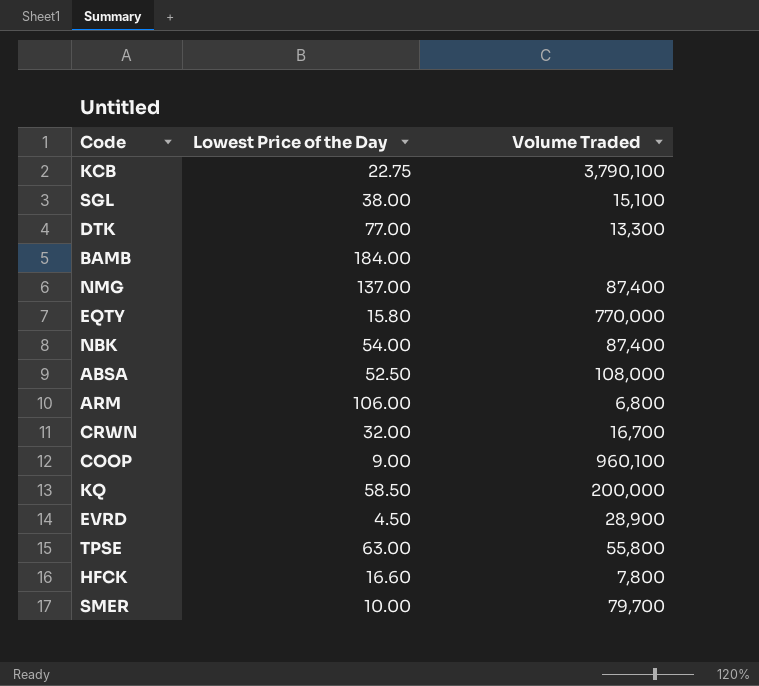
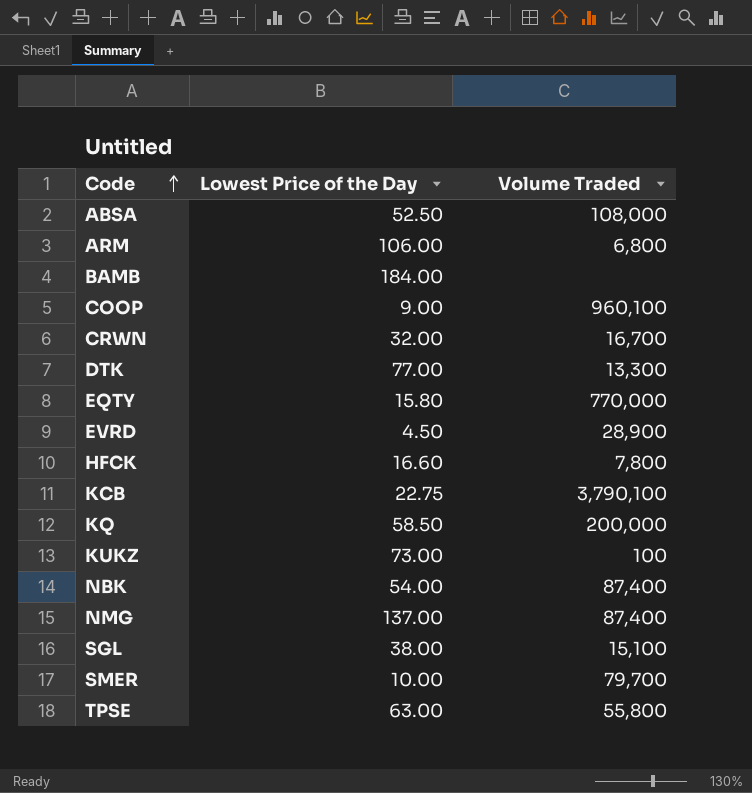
row order: none -> Code ascending
row KUKZ: none -> 73.00 | 100

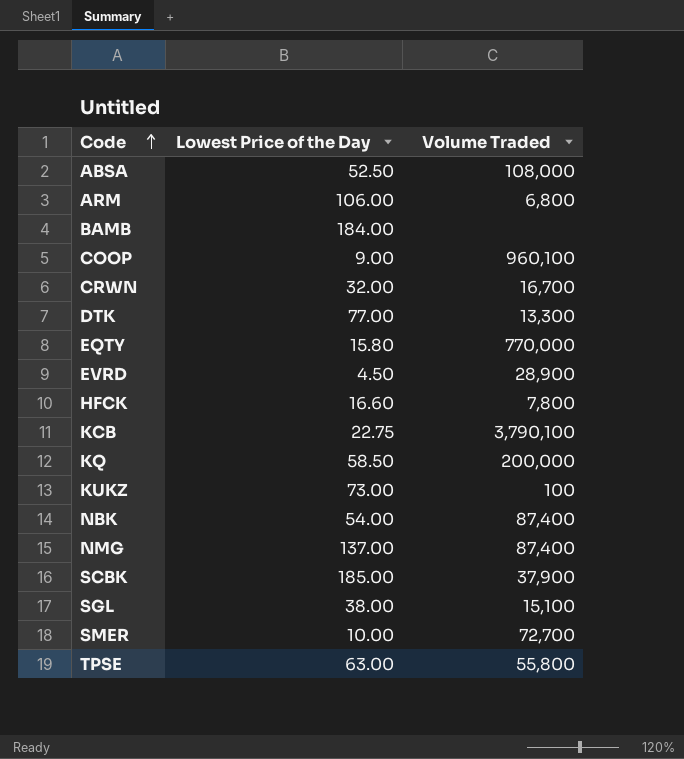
row SCBK: none -> 185.00 | 37,900
SMER | Volume Traded: 79,700 -> 72,700

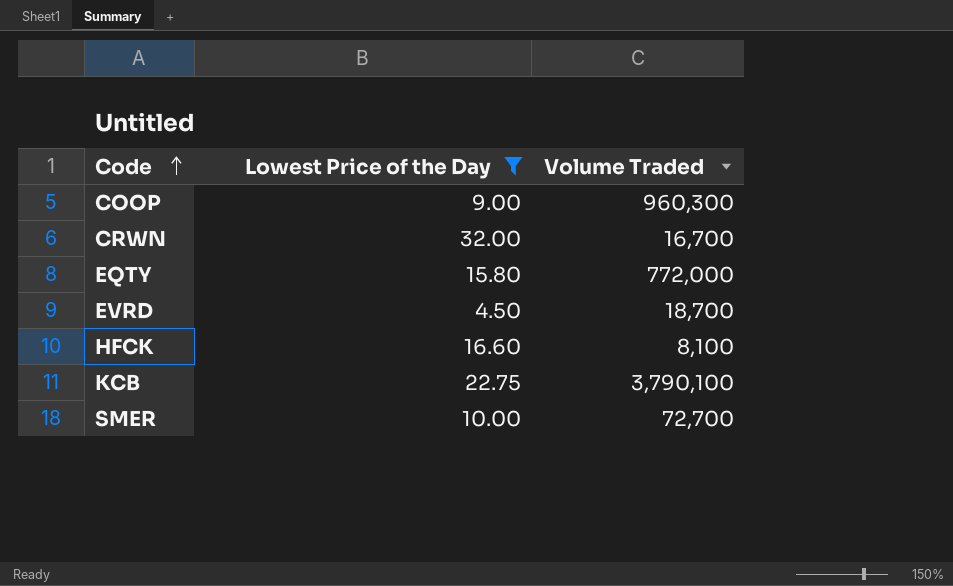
filter: none -> Lowest Price of the Day <= 32.00
COOP | Volume Traded: 960,100 -> 960,300
EQTY | Volume Traded: 770,000 -> 772,000
EVRD | Volume Traded: 28,900 -> 18,700
HFCK | Volume Traded: 7,800 -> 8,100

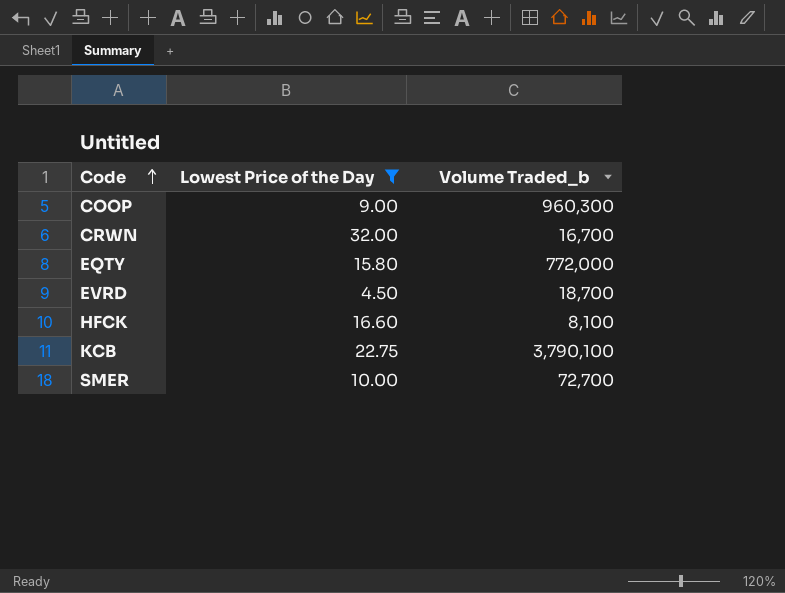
column name: Volume Traded -> Volume Traded_b

